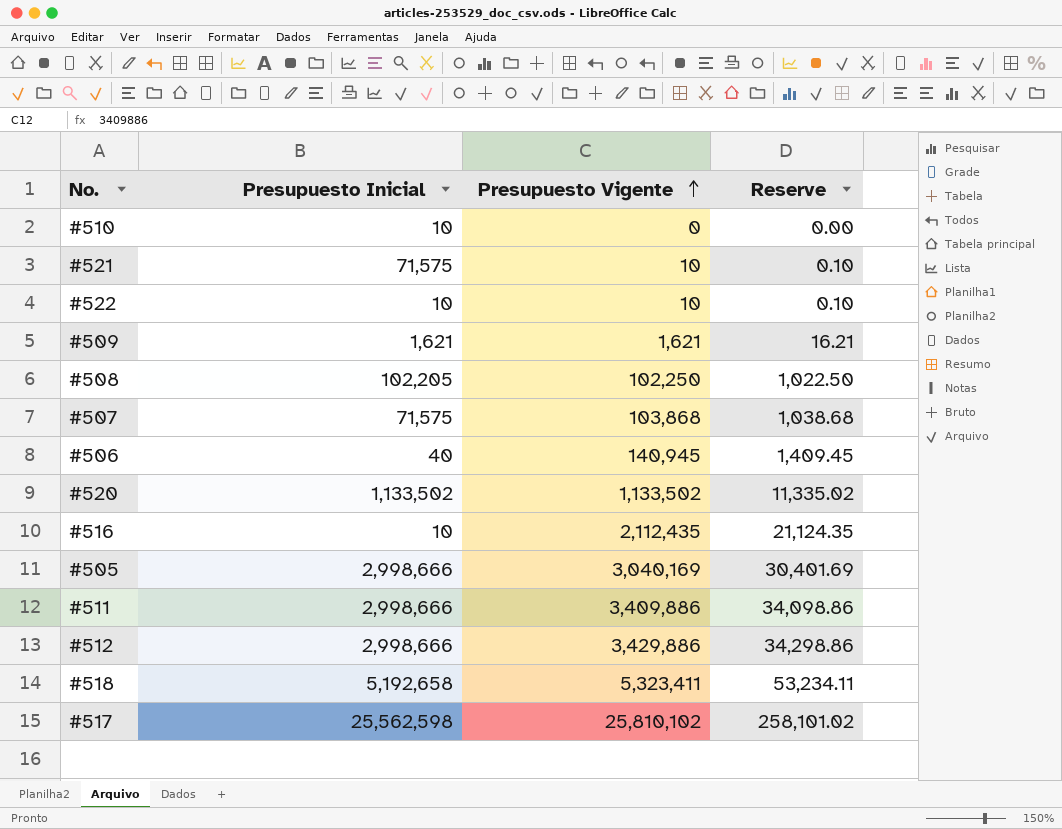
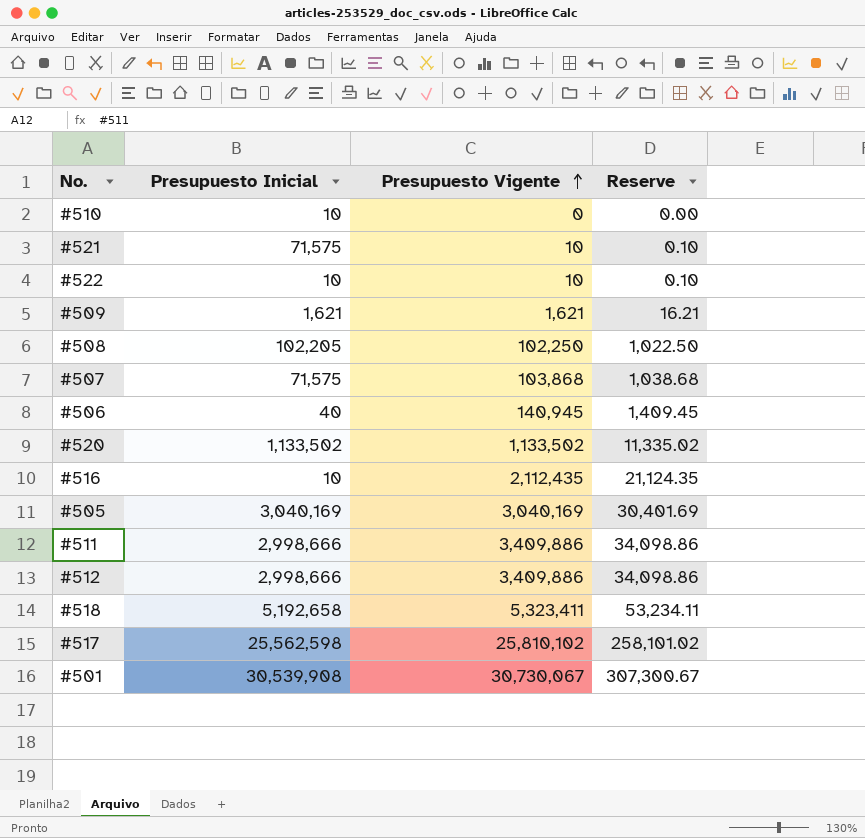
#505 | Presupuesto Inicial: 2,998,666 -> 3,040,169
#512 | Presupuesto Vigente: 3,429,886 -> 3,409,886
#512 | Reserve: 34,298.86 -> 34,098.86
row #501: none -> 30,539,908 | 30,730,067 | 307,300.67

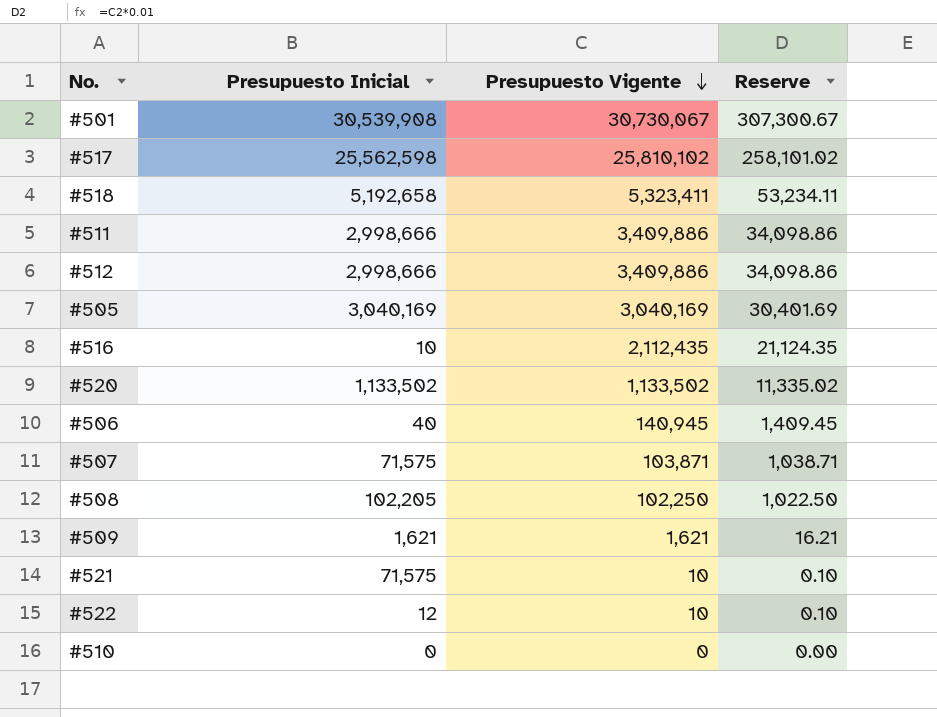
row order: Presupuesto Vigente ascending -> Presupuesto Vigente descending
#507 | Presupuesto Vigente: 103,868 -> 103,871
#507 | Reserve: 1,038.68 -> 1,038.71
#522 | Presupuesto Inicial: 10 -> 12
#510 | Presupuesto Inicial: 10 -> 0

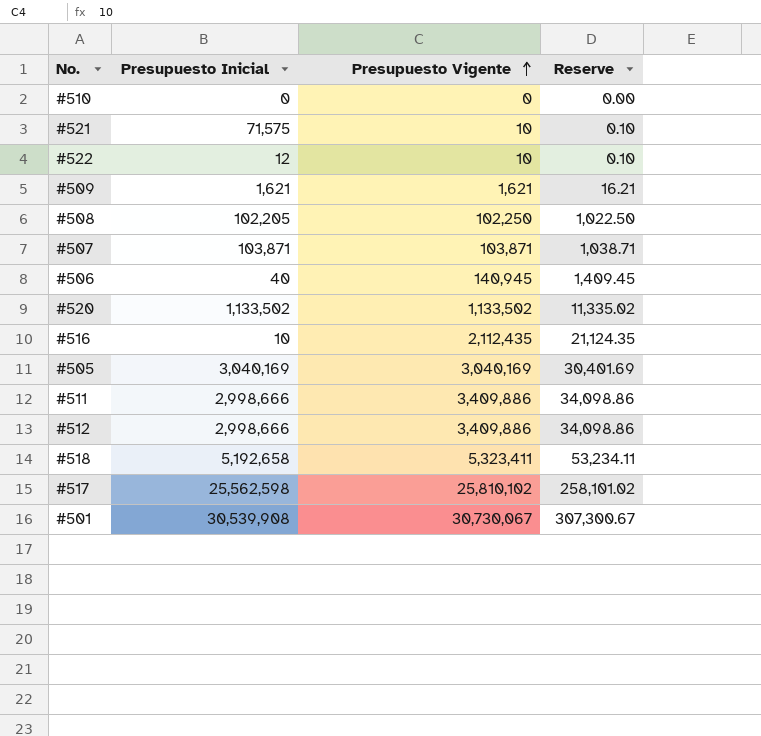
row order: Presupuesto Vigente descending -> Presupuesto Vigente ascending
#507 | Presupuesto Inicial: 71,575 -> 103,871

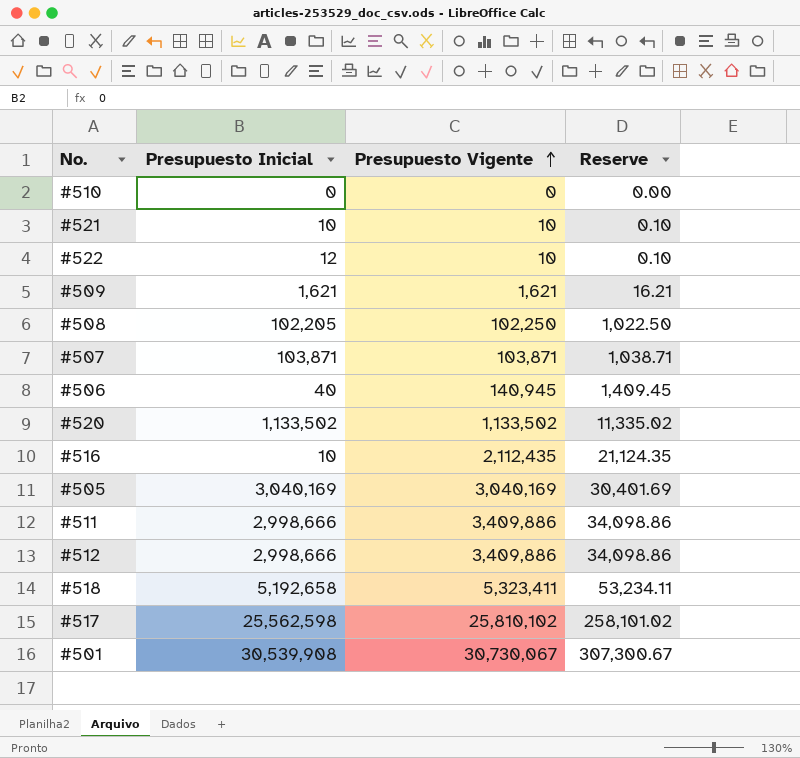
#521 | Presupuesto Inicial: 71,575 -> 10

